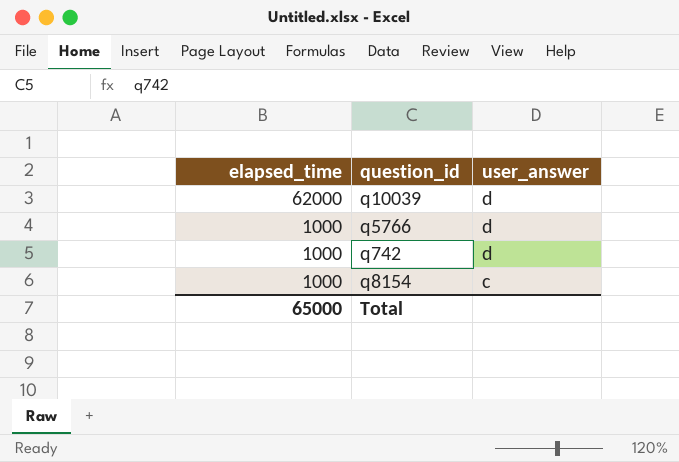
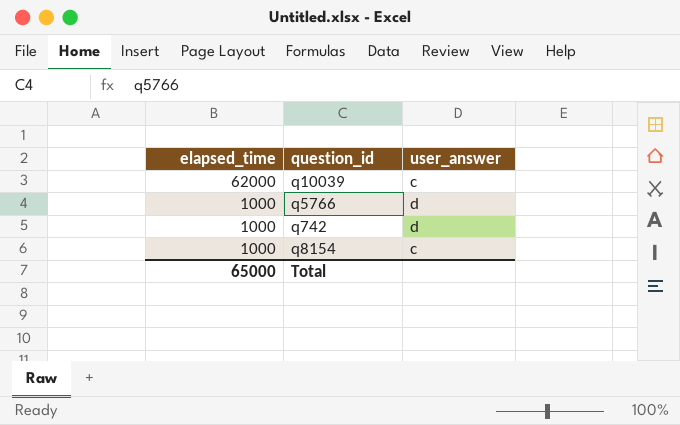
q10039 | user_answer: d -> c

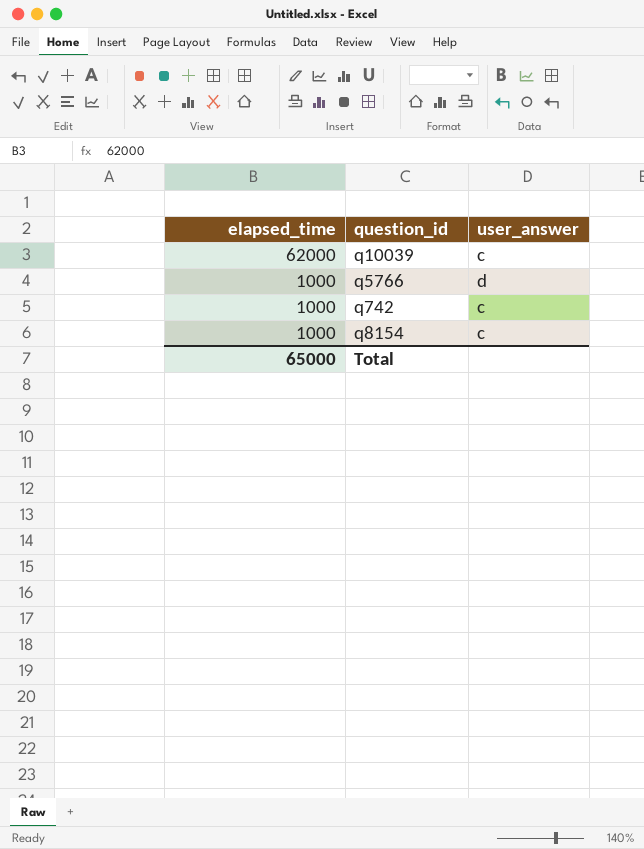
q742 | user_answer: d -> c

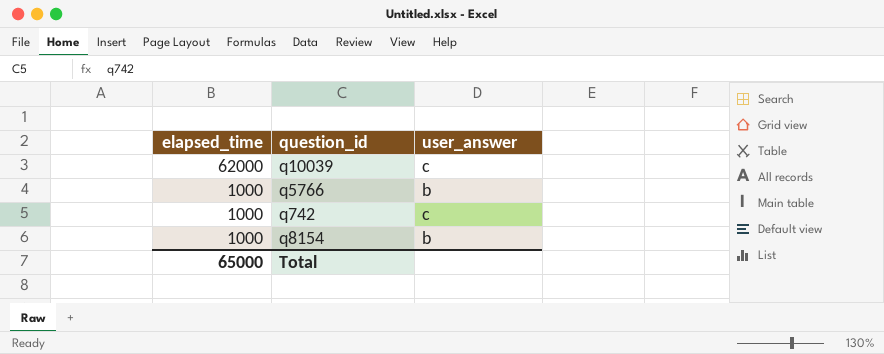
q5766 | user_answer: d -> b
q8154 | user_answer: c -> b

